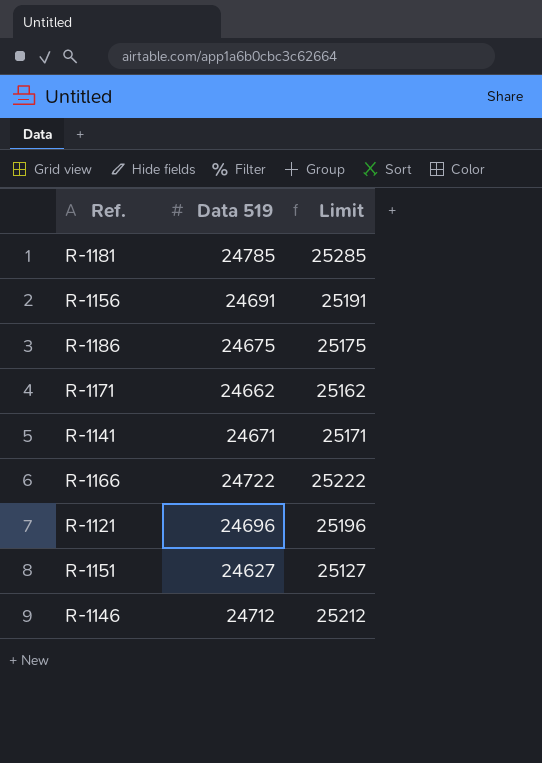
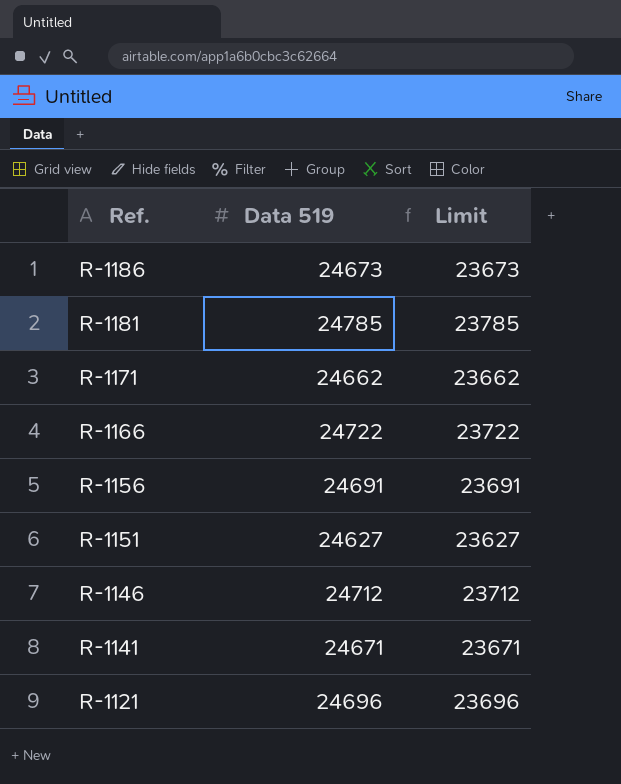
row order: none -> Ref. descending
column Limit | formula: [Data 519] + 500 -> [Data 519] - 1000
R-1186 | Data 519: 24675 -> 24673

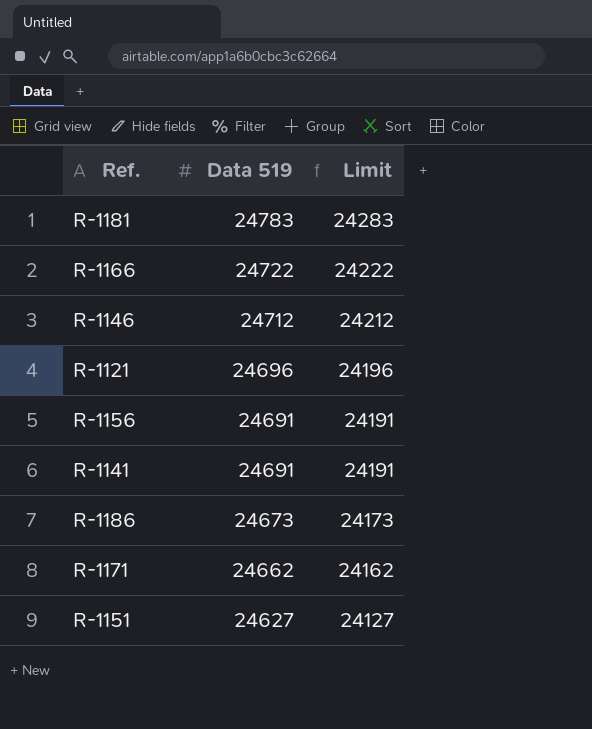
row order: Ref. descending -> Data 519 descending
column Limit | formula: [Data 519] - 1000 -> [Data 519] - 500
R-1181 | Data 519: 24785 -> 24783
R-1141 | Data 519: 24671 -> 24691

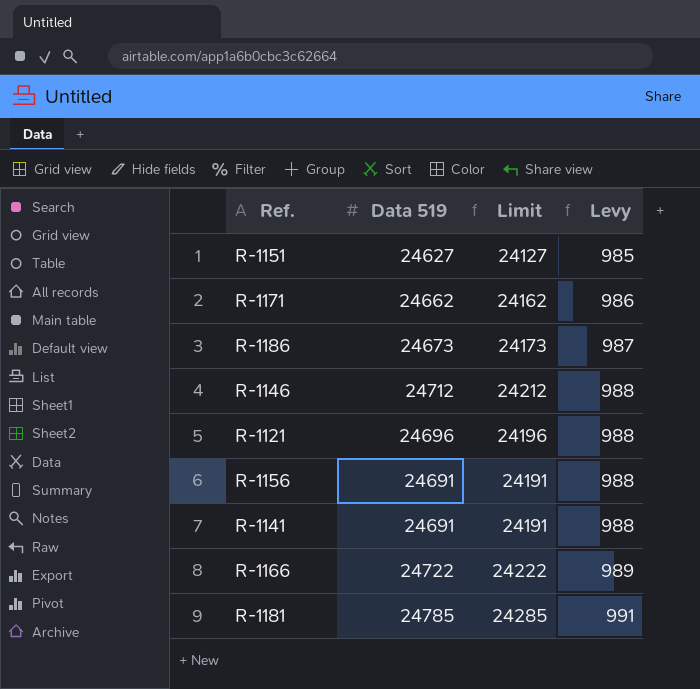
row order: Data 519 descending -> Levy ascending
column Levy | formula: none -> [Data 519] * 0.04
R-1181 | Data 519: 24783 -> 24785
R-1181 | Limit: 24283 -> 24285

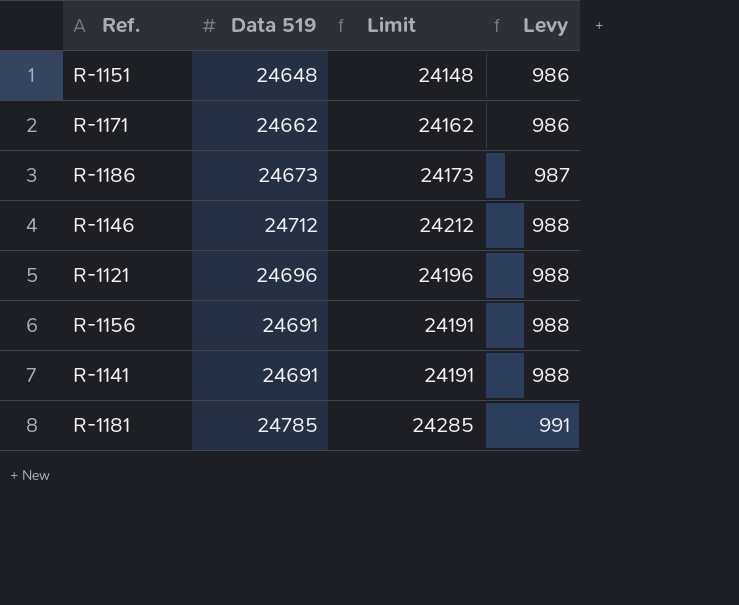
row R-1166: 24722 | 24222 | 989 -> none
R-1151 | Data 519: 24627 -> 24648
R-1151 | Limit: 24127 -> 24148
R-1151 | Levy: 985 -> 986

